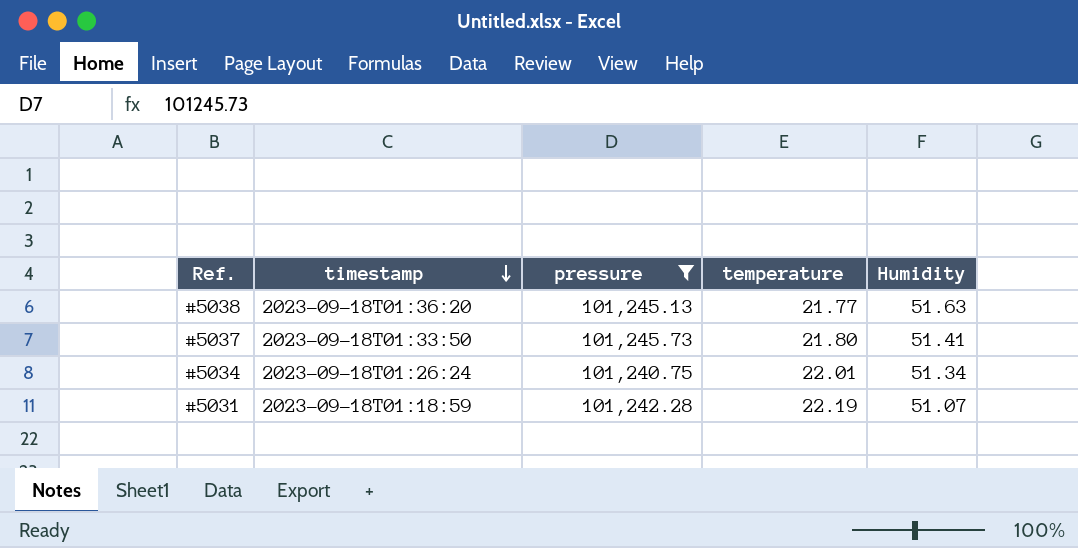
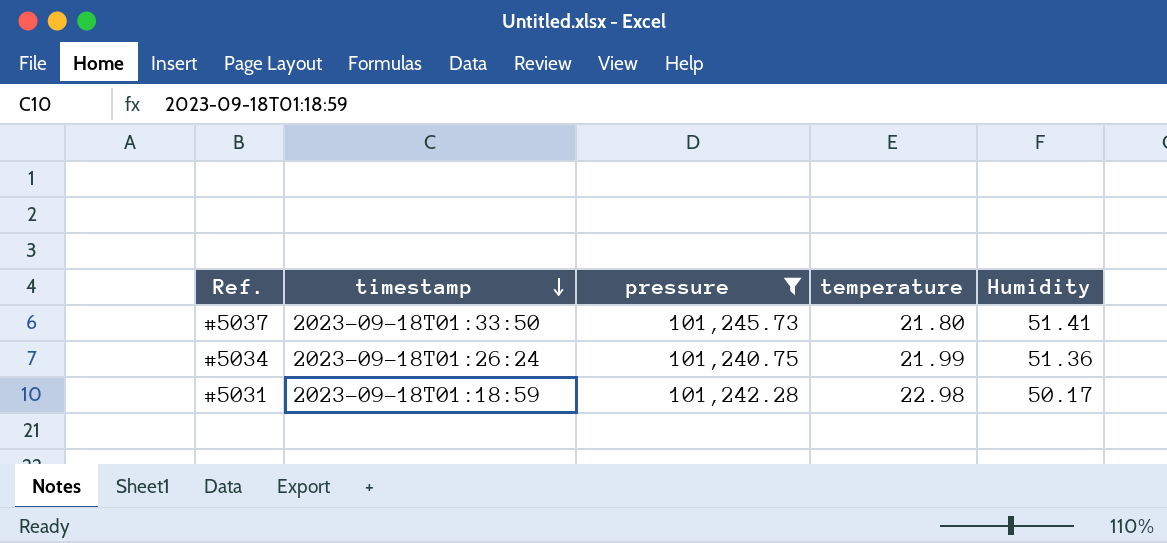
row #5038: 2023-09-18T01:36:20 | 101,245.13 | 21.77 | 51.63 -> none
#5034 | temperature: 22.01 -> 21.99
#5034 | Humidity: 51.34 -> 51.36
#5031 | temperature: 22.19 -> 22.98
#5031 | Humidity: 51.07 -> 50.17

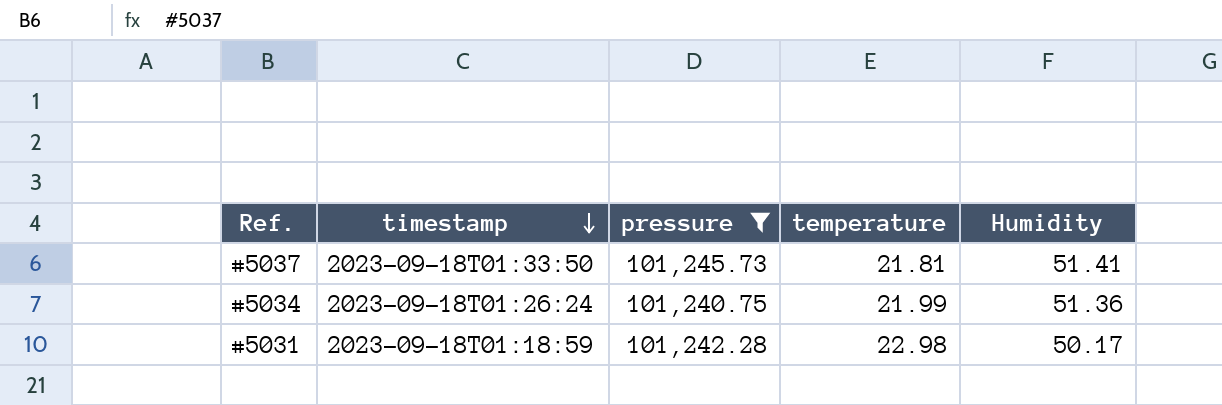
#5037 | temperature: 21.80 -> 21.81

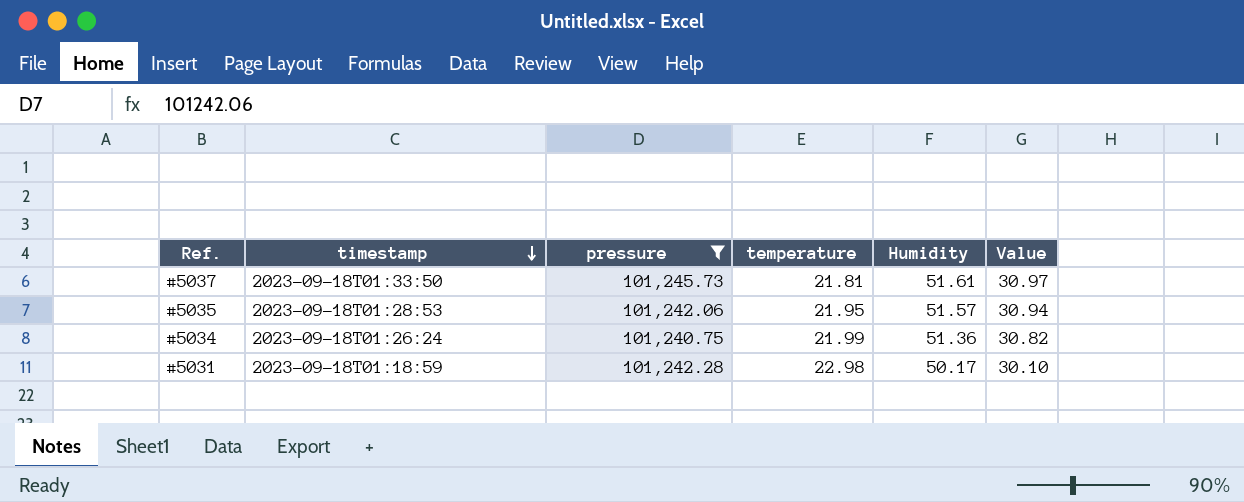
column Value | formula: none -> [Humidity] * 0.6
#5037 | Humidity: 51.41 -> 51.61
row #5035: none -> 2023-09-18T01:28:53 | 101,242.06 | 21.95 | 51.57 | 30.94

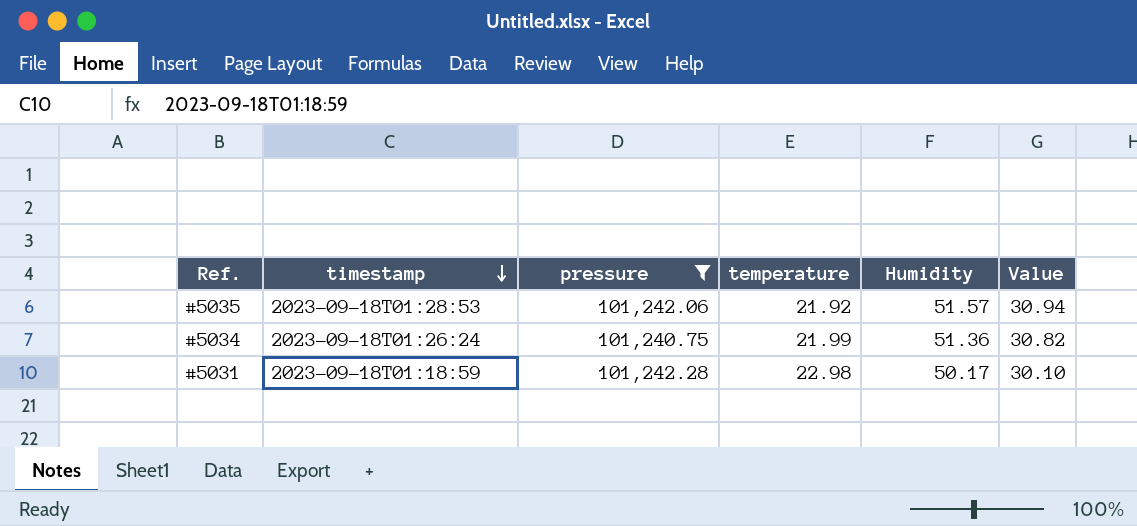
row #5037: 2023-09-18T01:33:50 | 101,245.73 | 21.81 | 51.61 | 30.97 -> none
#5035 | temperature: 21.95 -> 21.92

